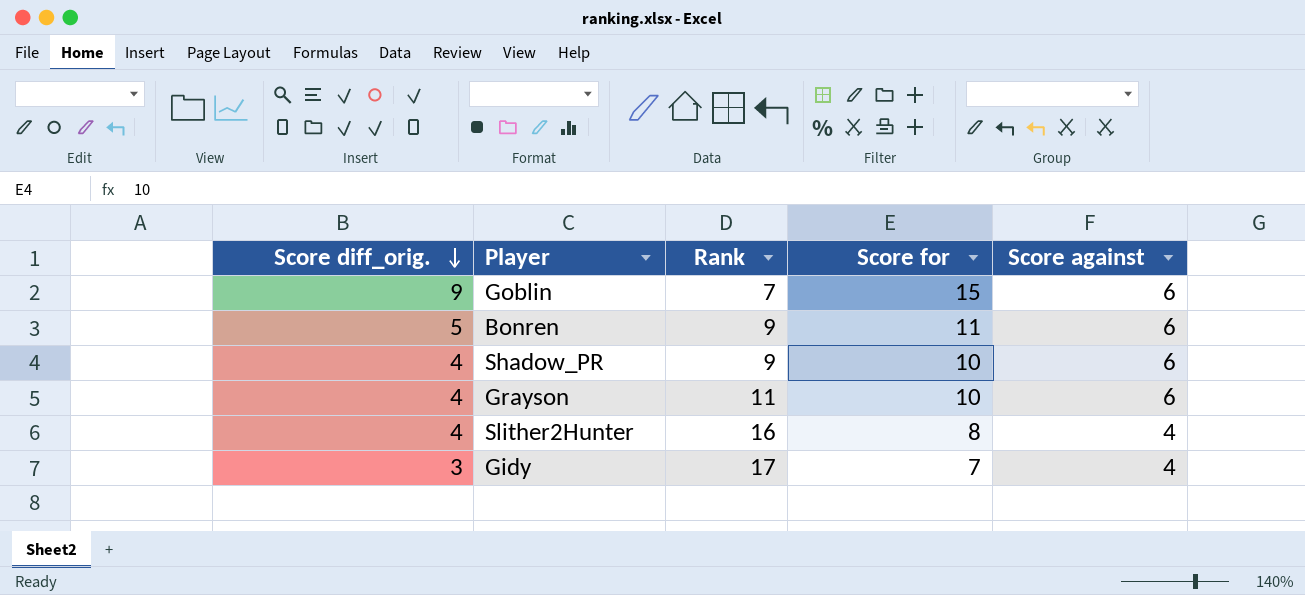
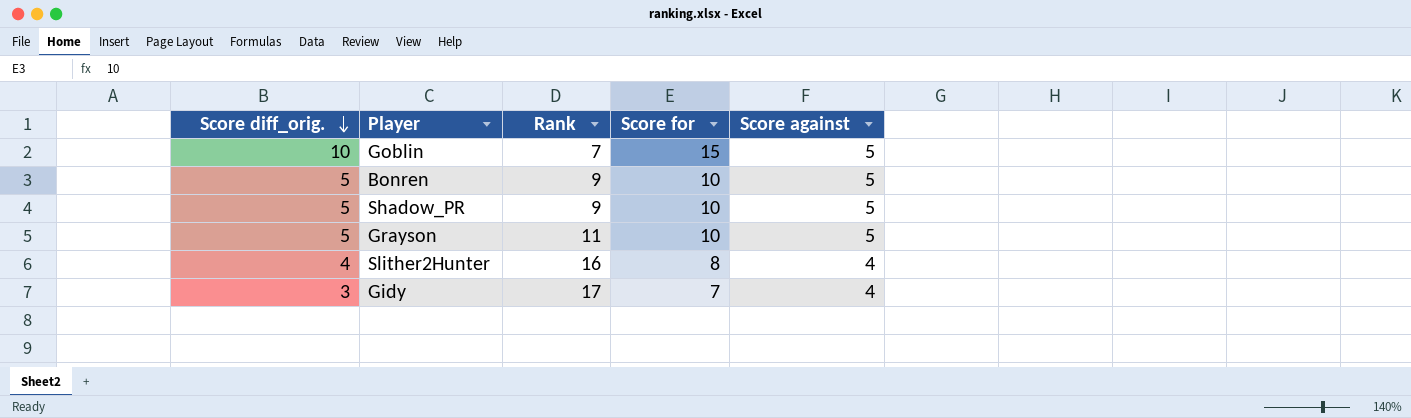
Goblin | Score diff_orig.: 9 -> 10
Goblin | Score against: 6 -> 5
Bonren | Score for: 11 -> 10
Bonren | Score against: 6 -> 5
Shadow_PR | Score diff_orig.: 4 -> 5
Shadow_PR | Score against: 6 -> 5
Grayson | Score diff_orig.: 4 -> 5
Grayson | Score against: 6 -> 5

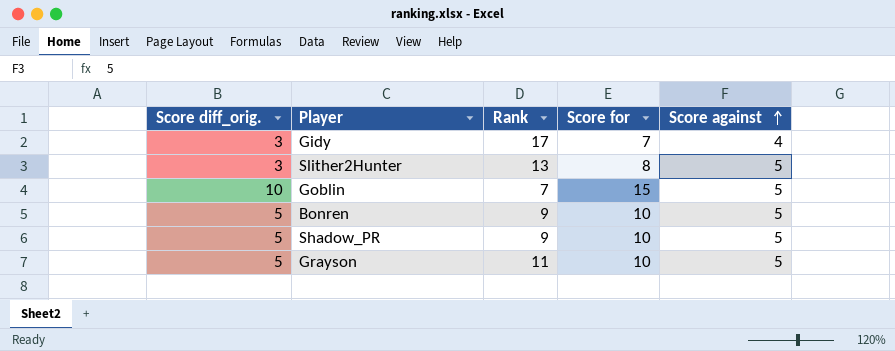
row order: Score diff_orig. descending -> Score against ascending
Slither2Hunter | Score diff_orig.: 4 -> 3
Slither2Hunter | Rank: 16 -> 13
Slither2Hunter | Score against: 4 -> 5

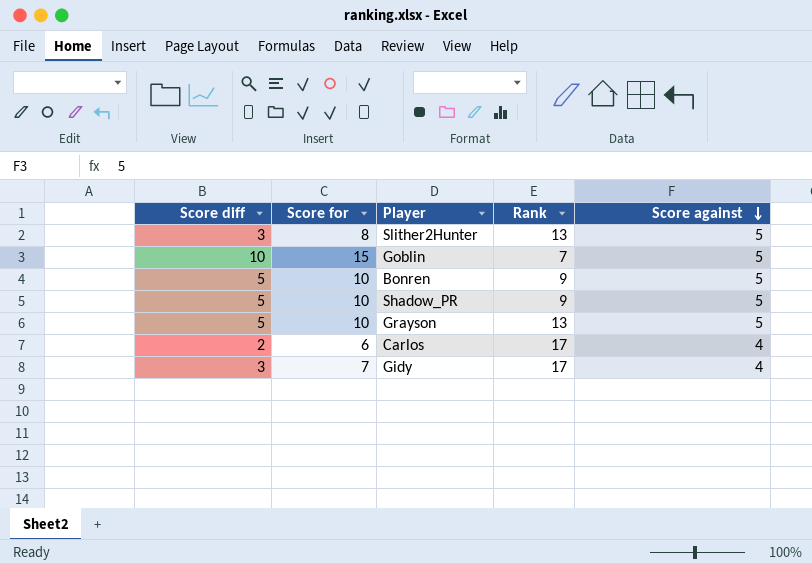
row order: Score against ascending -> Score against descending
column name: Score diff_orig. -> Score diff
column Score for | position: 4 -> 2
Grayson | Rank: 11 -> 13
row Carlos: none -> 2 | 6 | 17 | 4

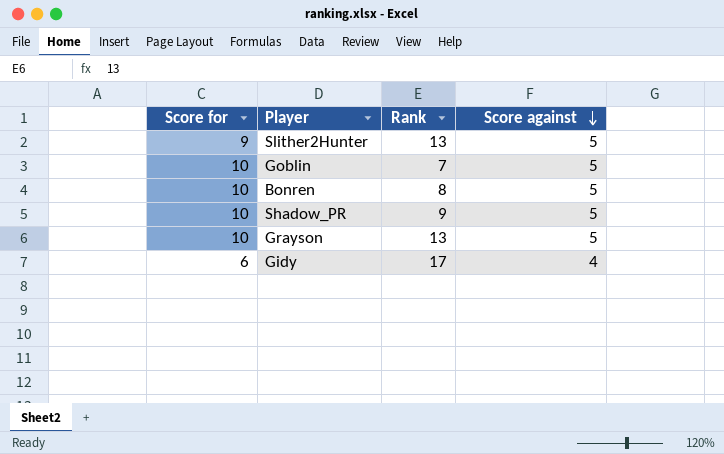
column Score diff | formula: [Score for] - [Score against] -> none
row Carlos: 2 | 6 | 17 | 4 -> none
Slither2Hunter | Score for: 8 -> 9
Goblin | Score for: 15 -> 10
Bonren | Rank: 9 -> 8
Gidy | Score for: 7 -> 6

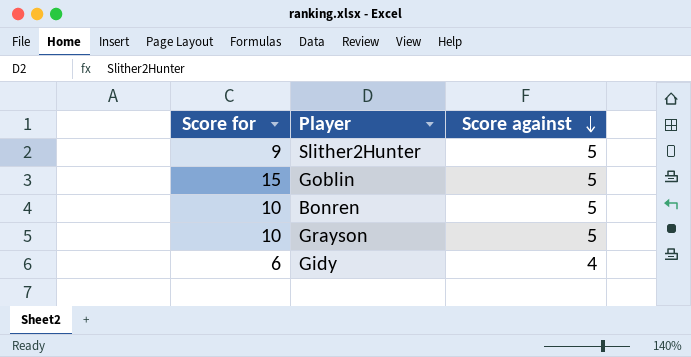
column Rank | position: 3 -> none
row Shadow_PR: 10 | 9 | 5 -> none
Goblin | Score for: 10 -> 15

